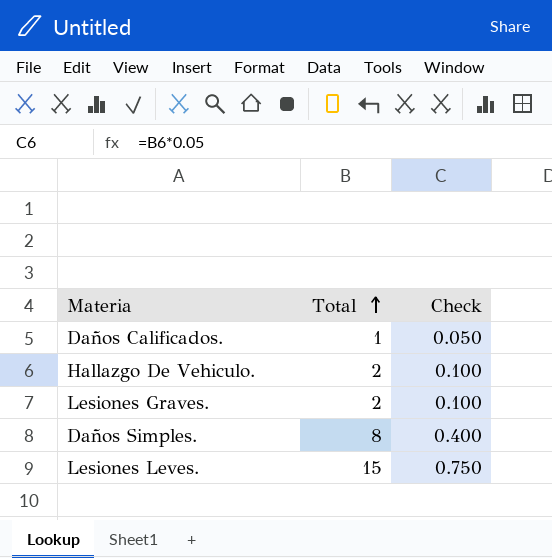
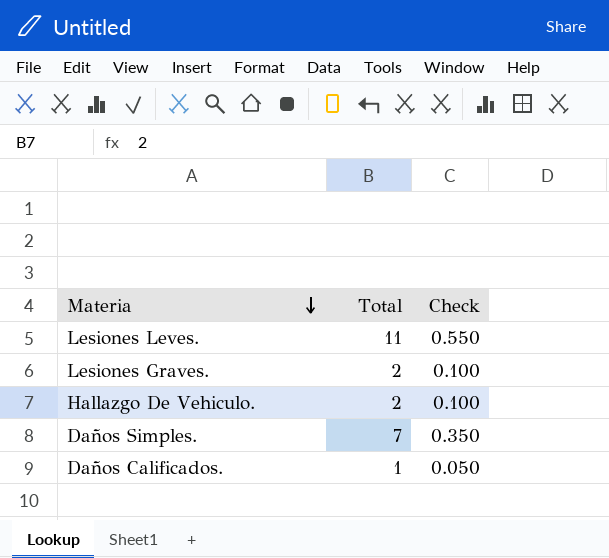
row order: Total ascending -> Materia descending
Lesiones Leves. | Total: 15 -> 11
Lesiones Leves. | Check: 0.750 -> 0.550
Daños Simples. | Total: 8 -> 7
Daños Simples. | Check: 0.400 -> 0.350

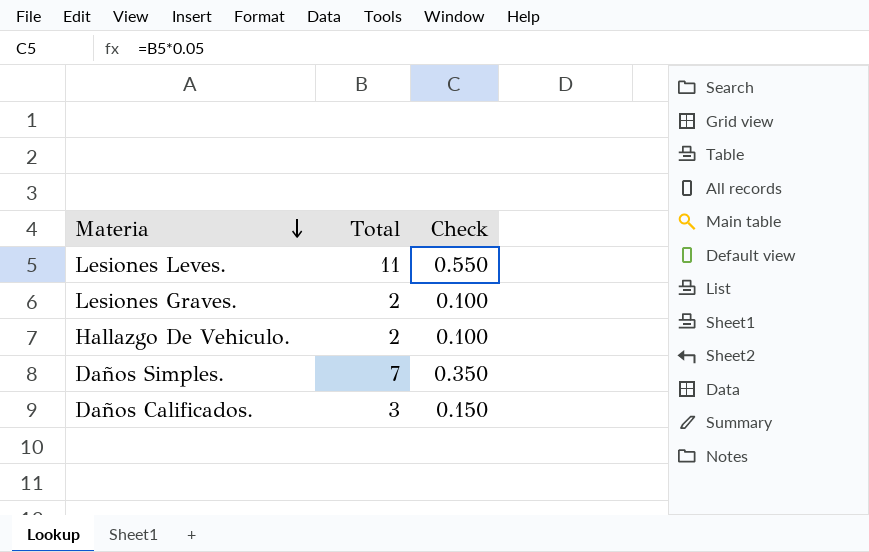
Daños Calificados. | Total: 1 -> 3
Daños Calificados. | Check: 0.050 -> 0.150

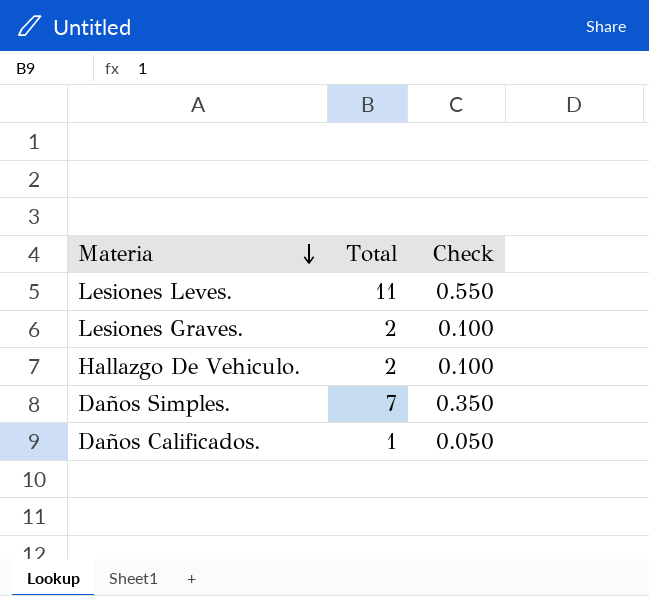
Daños Calificados. | Total: 3 -> 1
Daños Calificados. | Check: 0.150 -> 0.050

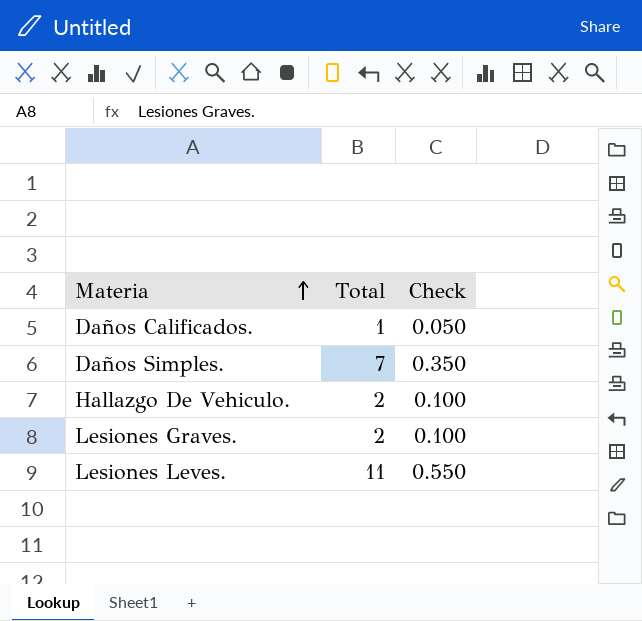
row order: Materia descending -> Materia ascending

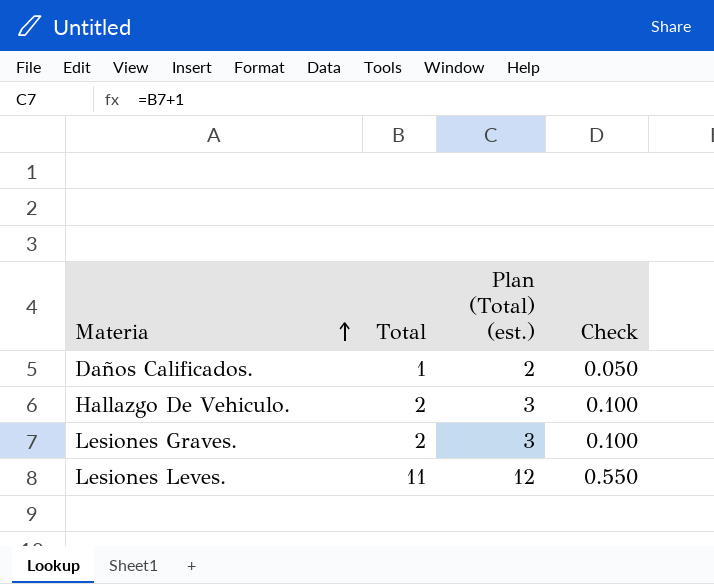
column Plan (Total) (est.) | formula: none -> [Total] + 1
row Daños Simples.: 7 | 0.350 -> none

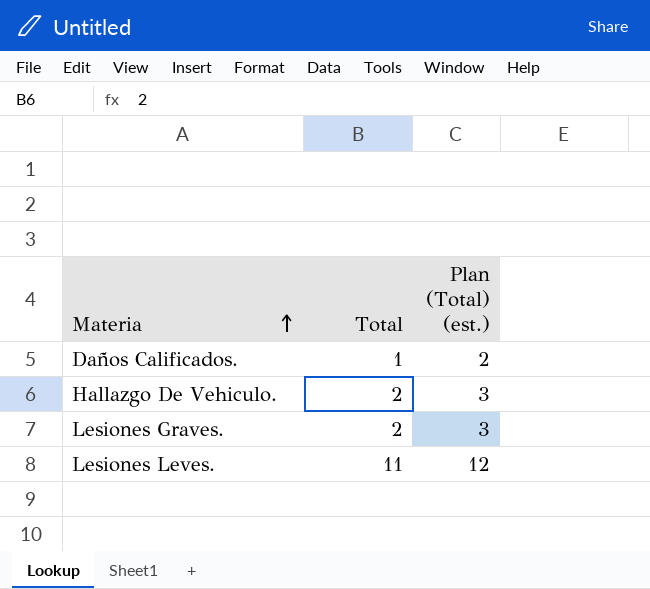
column Check | formula: [Total] * 0.05 -> none

